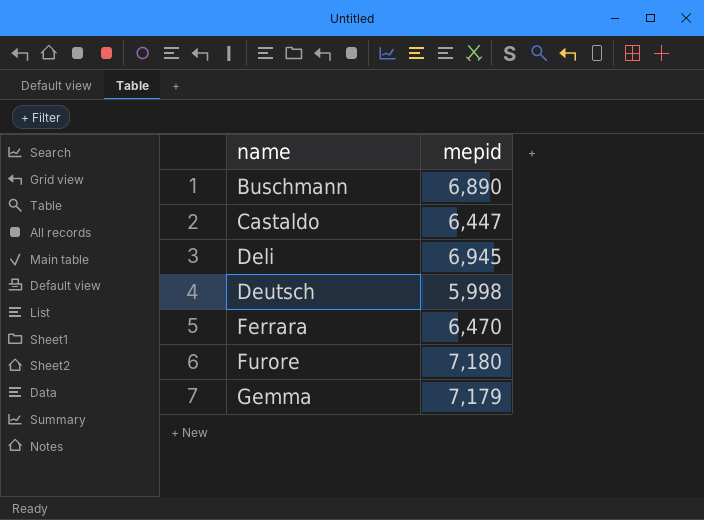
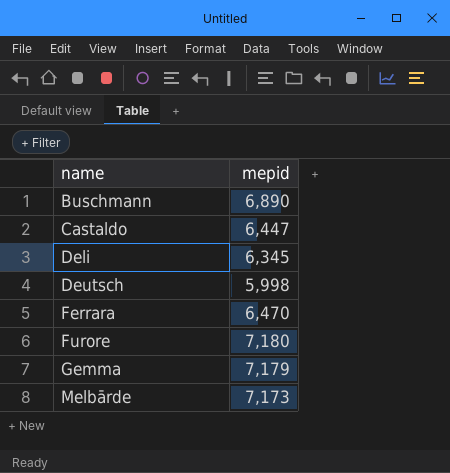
Deli | mepid: 6,945 -> 6,345
row Melbārde: none -> 7,173

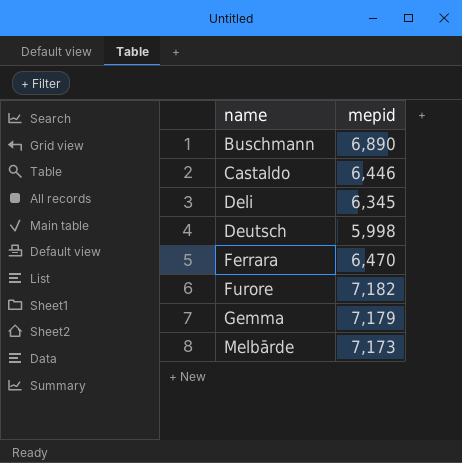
Castaldo | mepid: 6,447 -> 6,446
Furore | mepid: 7,180 -> 7,182

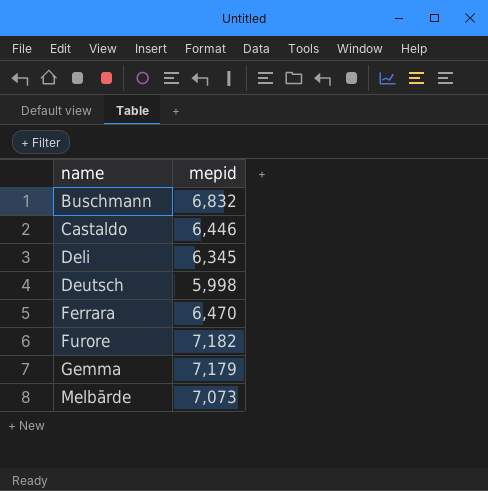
Buschmann | mepid: 6,890 -> 6,832
Melbārde | mepid: 7,173 -> 7,073

